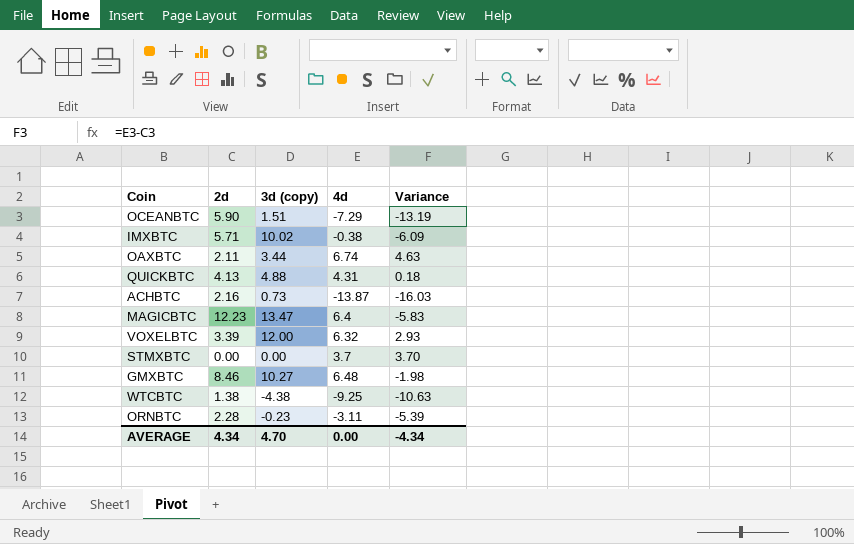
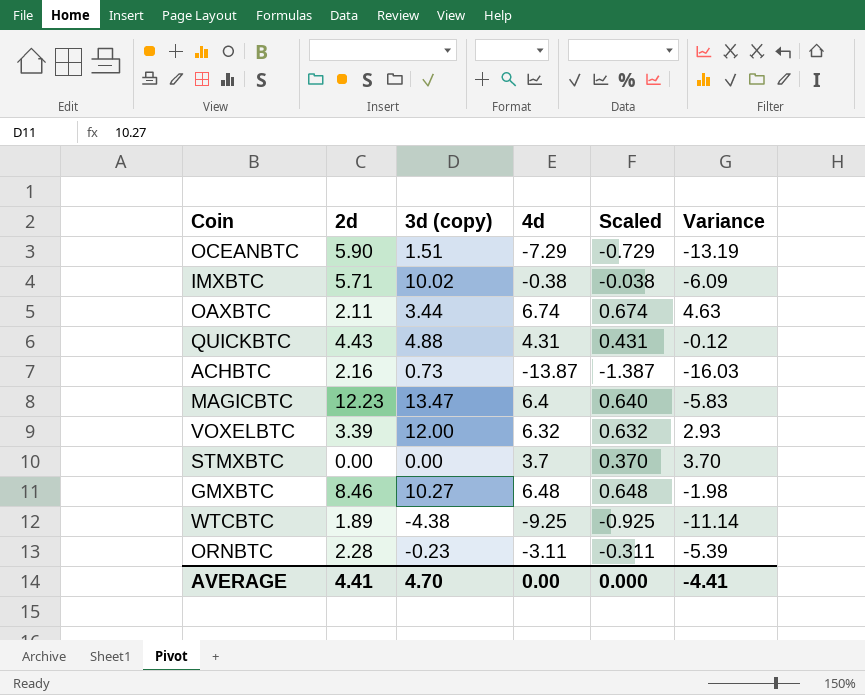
column Scaled | formula: none -> [4d] * 0.1
QUICKBTC | 2d: 4.13 -> 4.43
QUICKBTC | Variance: 0.18 -> -0.12
WTCBTC | 2d: 1.38 -> 1.89
WTCBTC | Variance: -10.63 -> -11.14
AVERAGE | 2d: 4.34 -> 4.41
AVERAGE | Variance: -4.34 -> -4.41

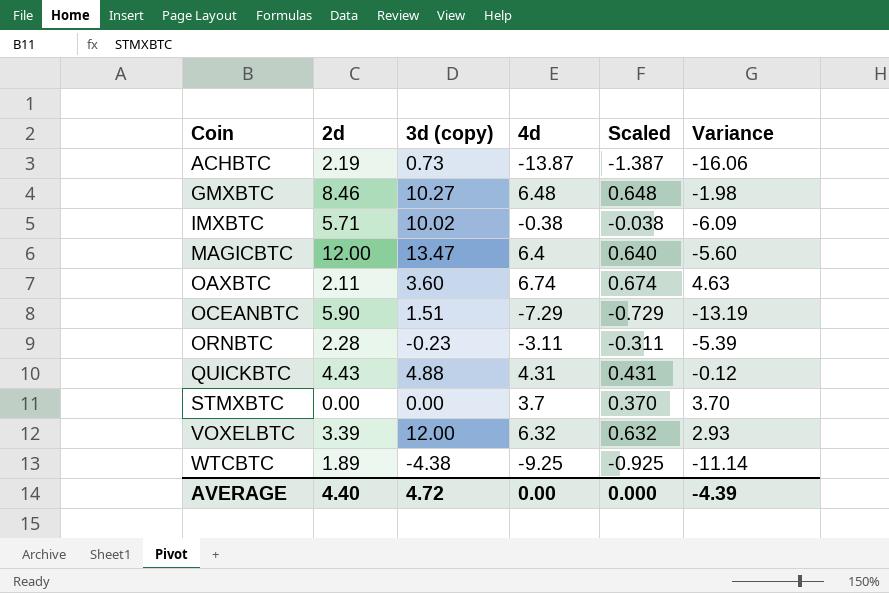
row order: none -> Coin ascending
ACHBTC | 2d: 2.16 -> 2.19
ACHBTC | Variance: -16.03 -> -16.06
MAGICBTC | 2d: 12.23 -> 12.00
MAGICBTC | Variance: -5.83 -> -5.60
OAXBTC | 3d (copy): 3.44 -> 3.60
AVERAGE | 2d: 4.41 -> 4.40
AVERAGE | 3d (copy): 4.70 -> 4.72
AVERAGE | Variance: -4.41 -> -4.39

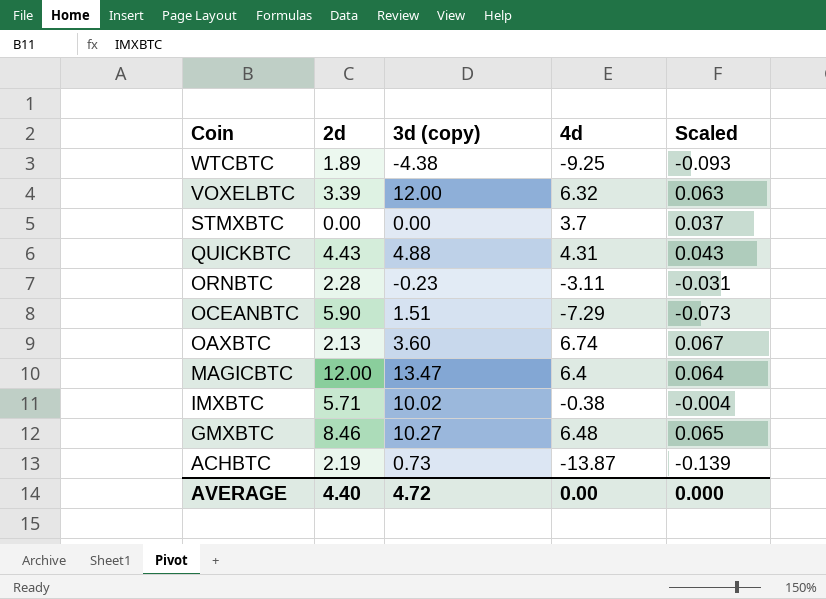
row order: Coin ascending -> Coin descending
column Variance | formula: [4d] - [2d] -> none
column Scaled | formula: [4d] * 0.1 -> [4d] * 0.01
OAXBTC | 2d: 2.11 -> 2.13

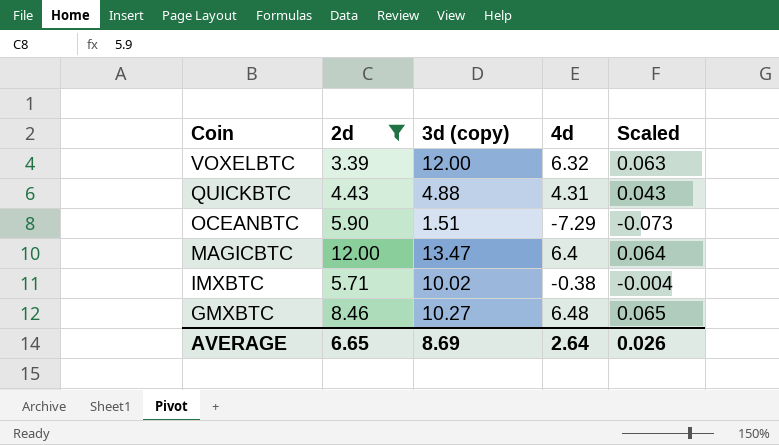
filter: none -> 2d >= 3.39
AVERAGE | 2d: 4.40 -> 6.65
AVERAGE | 3d (copy): 4.72 -> 8.69
AVERAGE | 4d: 0.00 -> 2.64
AVERAGE | Scaled: 0.000 -> 0.026

